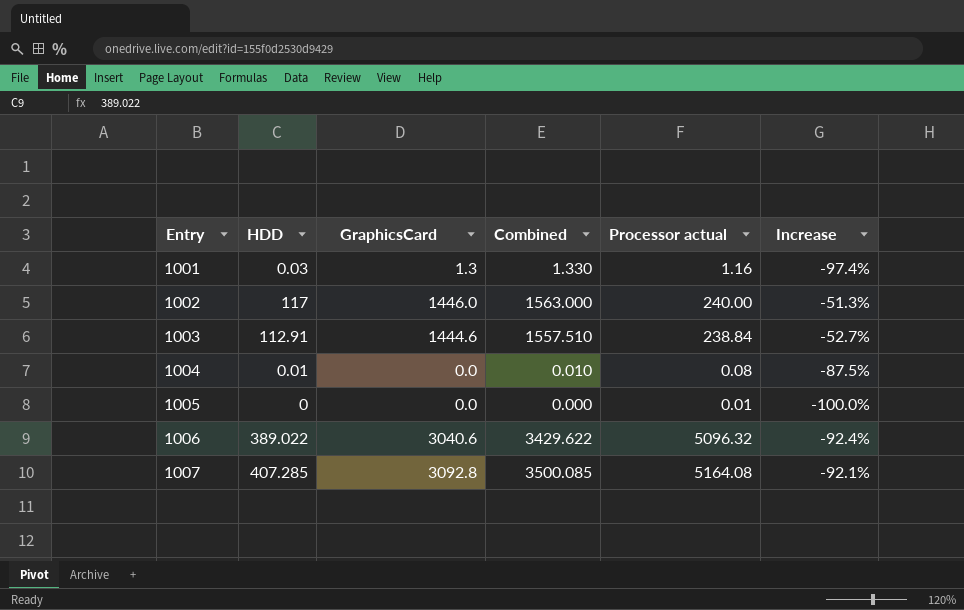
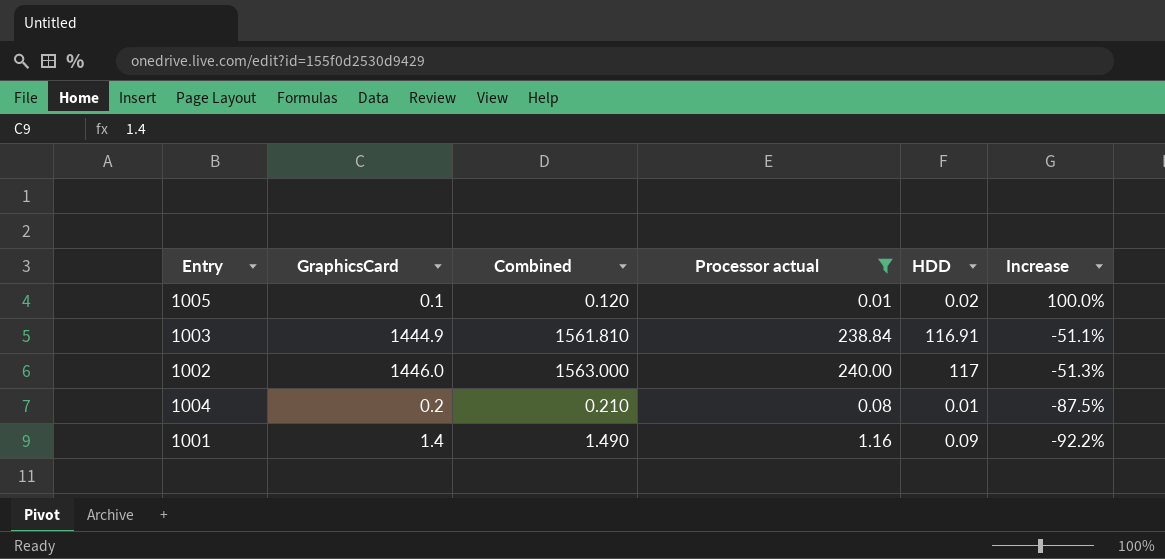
filter: none -> Processor actual <= 240.00
row order: Entry ascending -> Increase descending
column HDD | position: 2 -> 5
1005 | GraphicsCard: 0.0 -> 0.1
1005 | Combined: 0.000 -> 0.120
1005 | HDD: 0 -> 0.02
1005 | Increase: -100.0% -> 100.0%
1003 | GraphicsCard: 1444.6 -> 1444.9
1003 | Combined: 1557.510 -> 1561.810
1003 | HDD: 112.91 -> 116.91
1003 | Increase: -52.7% -> -51.1%
1004 | GraphicsCard: 0.0 -> 0.2
1004 | Combined: 0.010 -> 0.210
1001 | GraphicsCard: 1.3 -> 1.4
1001 | Combined: 1.330 -> 1.490
1001 | HDD: 0.03 -> 0.09
1001 | Increase: -97.4% -> -92.2%

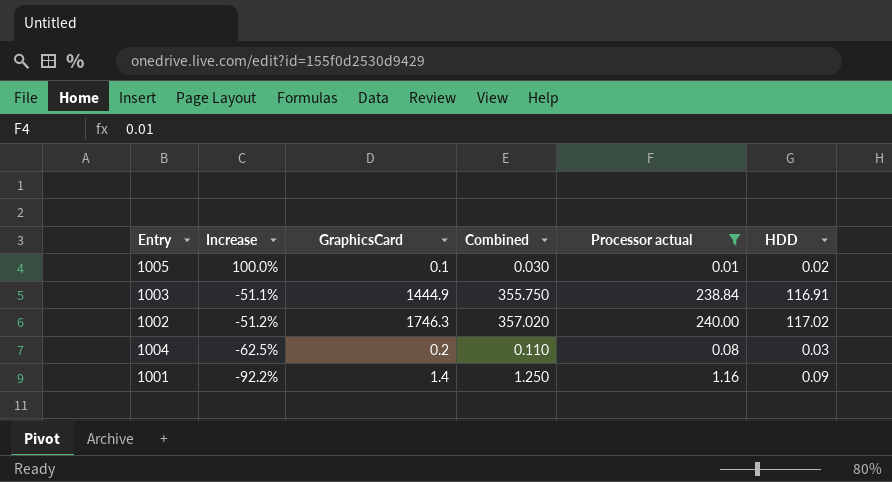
column Increase | position: 6 -> 2
column Combined | formula: [GraphicsCard] + [HDD] -> [Processor actual] + [HDD]
1002 | Increase: -51.3% -> -51.2%
1002 | GraphicsCard: 1446.0 -> 1746.3
1002 | HDD: 117 -> 117.02
1004 | Increase: -87.5% -> -62.5%
1004 | HDD: 0.01 -> 0.03

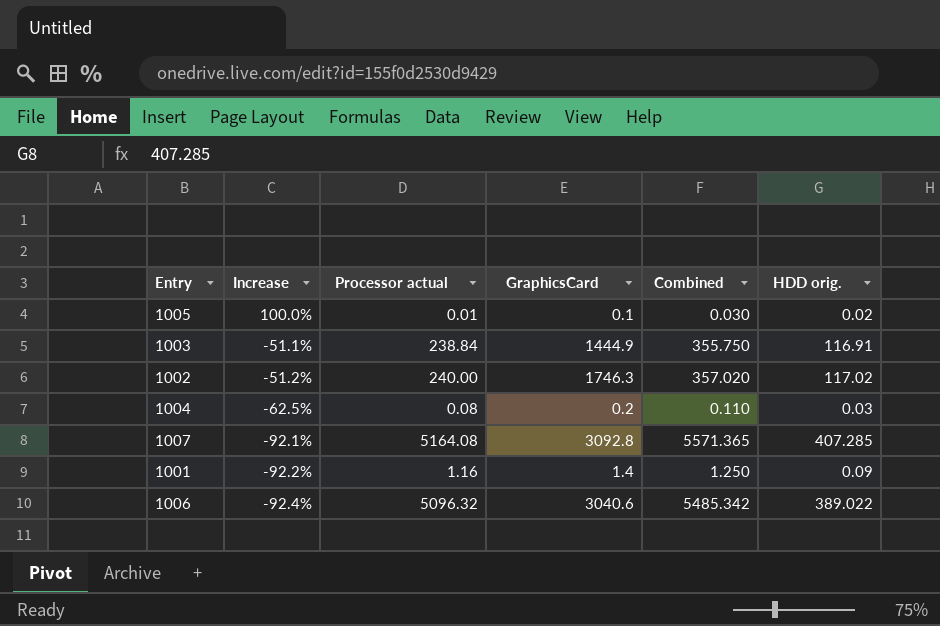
filter: Processor actual <= 240.00 -> none
column Processor actual | position: 5 -> 3
column name: HDD -> HDD orig.

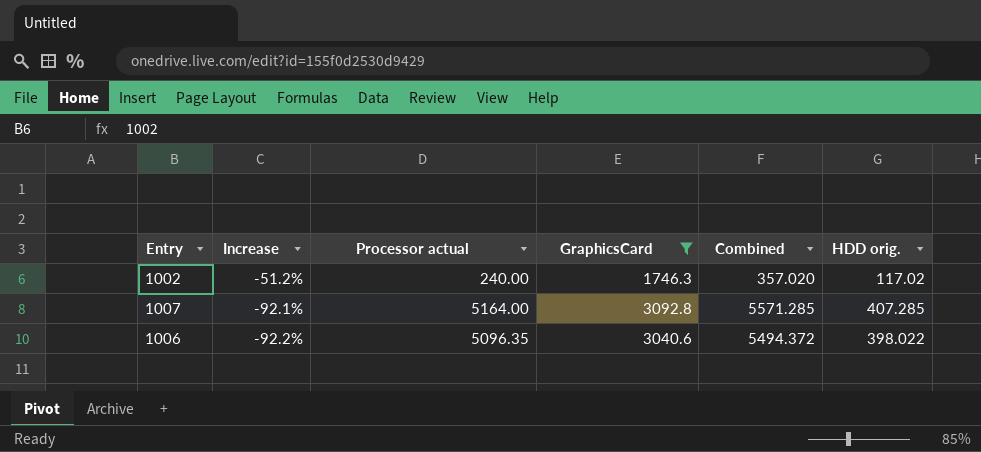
filter: none -> GraphicsCard >= 1746.3
1007 | Processor actual: 5164.08 -> 5164.00
1007 | Combined: 5571.365 -> 5571.285
1006 | Increase: -92.4% -> -92.2%
1006 | Processor actual: 5096.32 -> 5096.35
1006 | Combined: 5485.342 -> 5494.372
1006 | HDD orig.: 389.022 -> 398.022

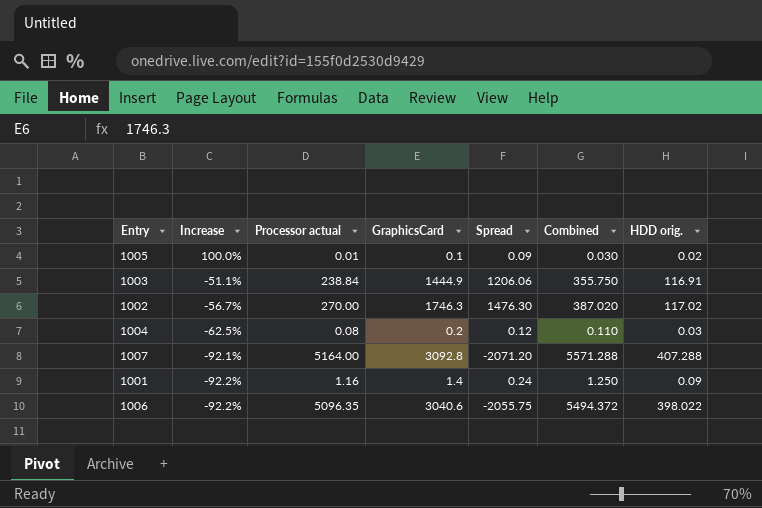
filter: GraphicsCard >= 1746.3 -> none
column Spread | formula: none -> [GraphicsCard] - [Processor actual]
1002 | Increase: -51.2% -> -56.7%
1002 | Processor actual: 240.00 -> 270.00
1002 | Combined: 357.020 -> 387.020
1007 | Combined: 5571.285 -> 5571.288
1007 | HDD orig.: 407.285 -> 407.288

